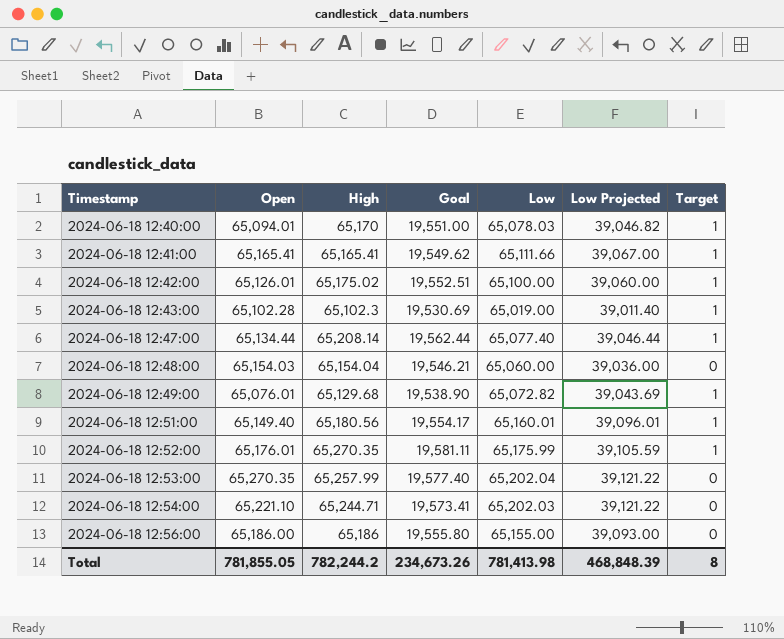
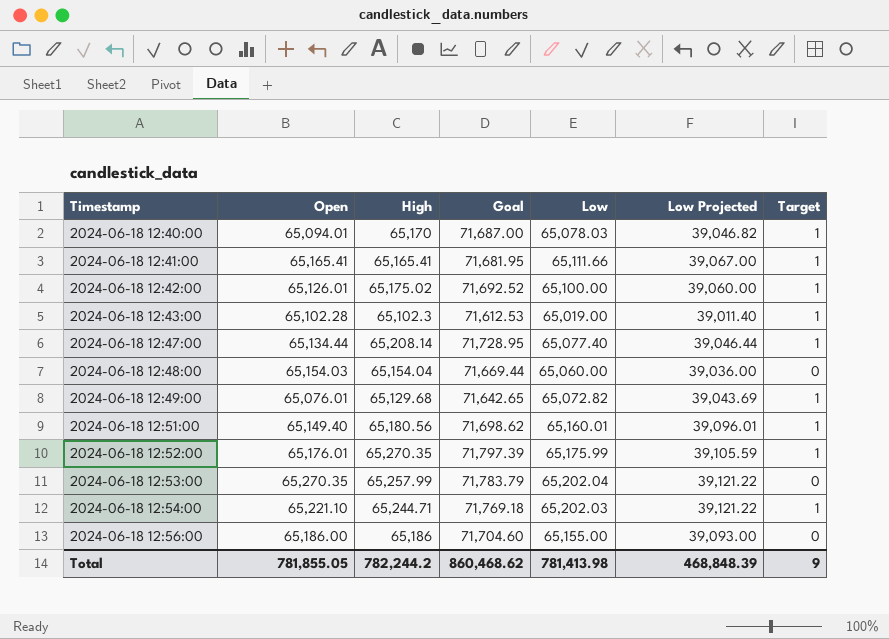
column Goal | formula: [High] * 0.3 -> [High] * 1.1
2024-06-18 12:54:00 | Target: 0 -> 1
Total | Goal: 234,673.26 -> 860,468.62
Total | Target: 8 -> 9

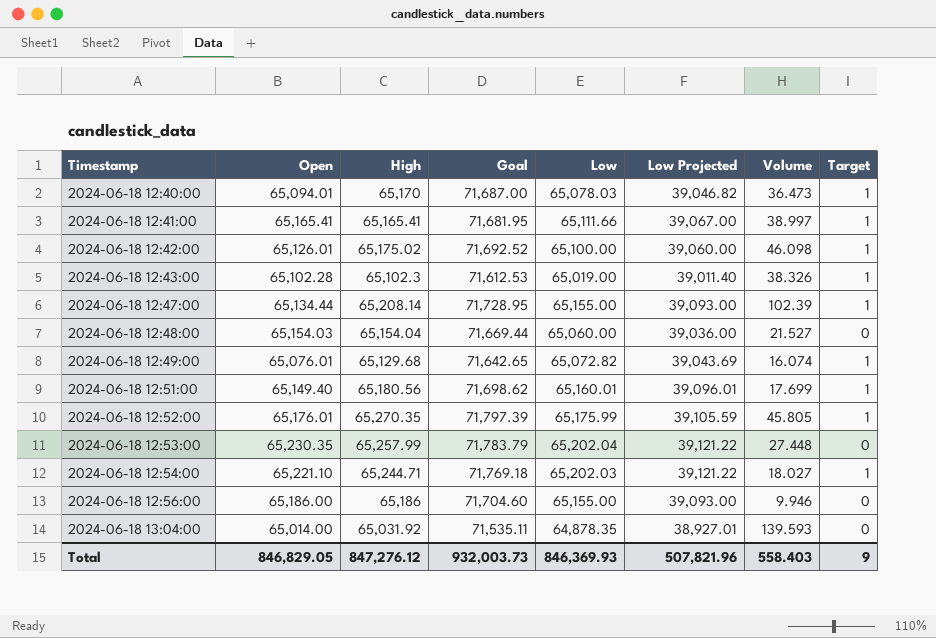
column Volume | position: none -> 7
2024-06-18 12:47:00 | Low: 65,077.40 -> 65,155.00
2024-06-18 12:47:00 | Low Projected: 39,046.44 -> 39,093.00
2024-06-18 12:53:00 | Open: 65,270.35 -> 65,230.35
row 2024-06-18 13:04:00: none -> 65,014.00 | 65,031.92 | 71,535.11 | 64,878.35 | 38,927.01 | 139.593 | 0
Total | Open: 781,855.05 -> 846,829.05
Total | High: 782,244.2 -> 847,276.12
Total | Goal: 860,468.62 -> 932,003.73
Total | Low: 781,413.98 -> 846,369.93
Total | Low Projected: 468,848.39 -> 507,821.96

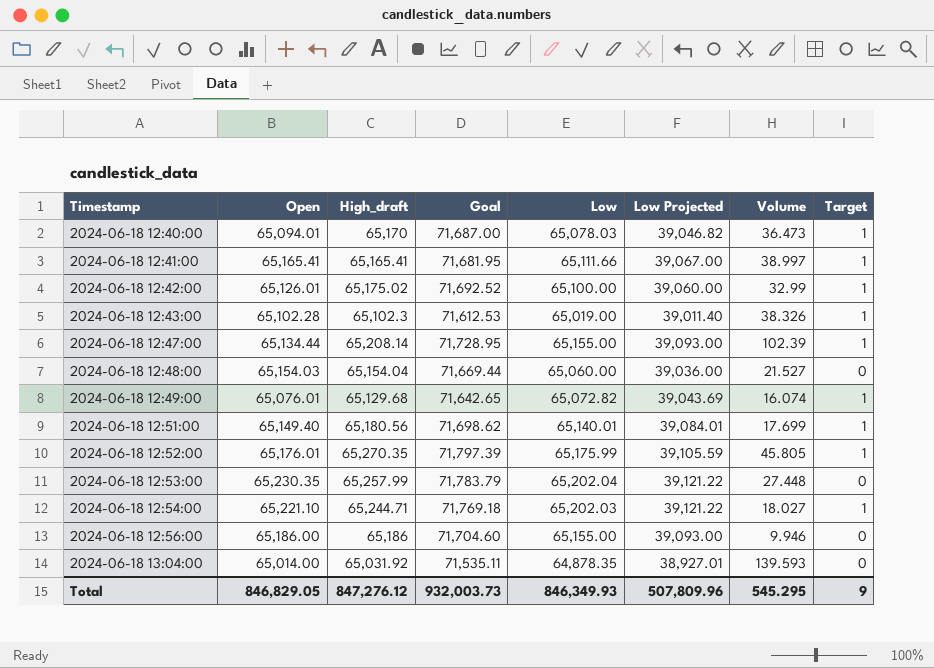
column name: High -> High_draft
2024-06-18 12:42:00 | Volume: 46.098 -> 32.99
2024-06-18 12:51:00 | Low: 65,160.01 -> 65,140.01
2024-06-18 12:51:00 | Low Projected: 39,096.01 -> 39,084.01
Total | Low: 846,369.93 -> 846,349.93
Total | Low Projected: 507,821.96 -> 507,809.96
Total | Volume: 558.403 -> 545.295

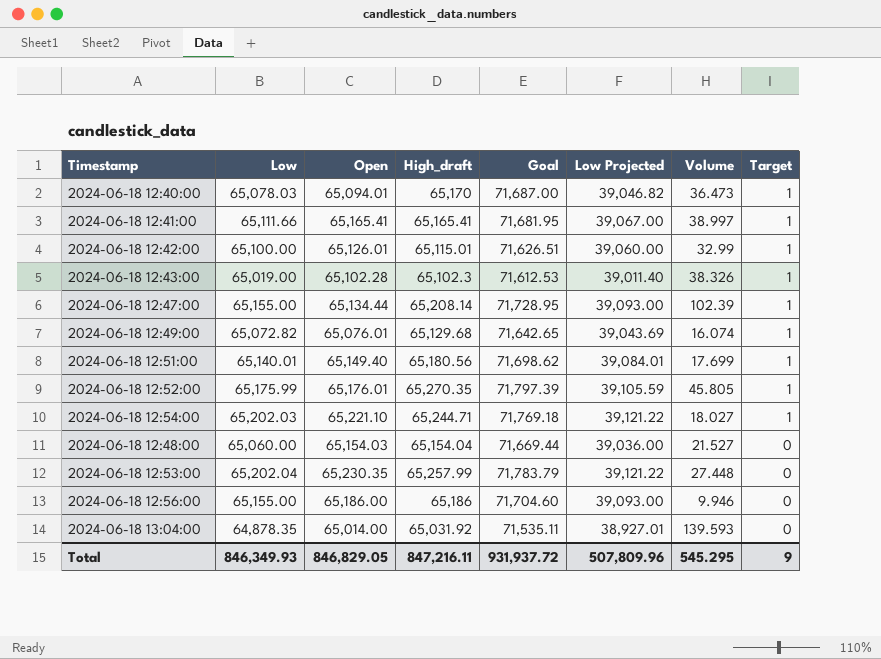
row order: Timestamp ascending -> Target descending
column Low | position: 5 -> 2
2024-06-18 12:42:00 | High_draft: 65,175.02 -> 65,115.01
2024-06-18 12:42:00 | Goal: 71,692.52 -> 71,626.51
Total | High_draft: 847,276.12 -> 847,216.11
Total | Goal: 932,003.73 -> 931,937.72

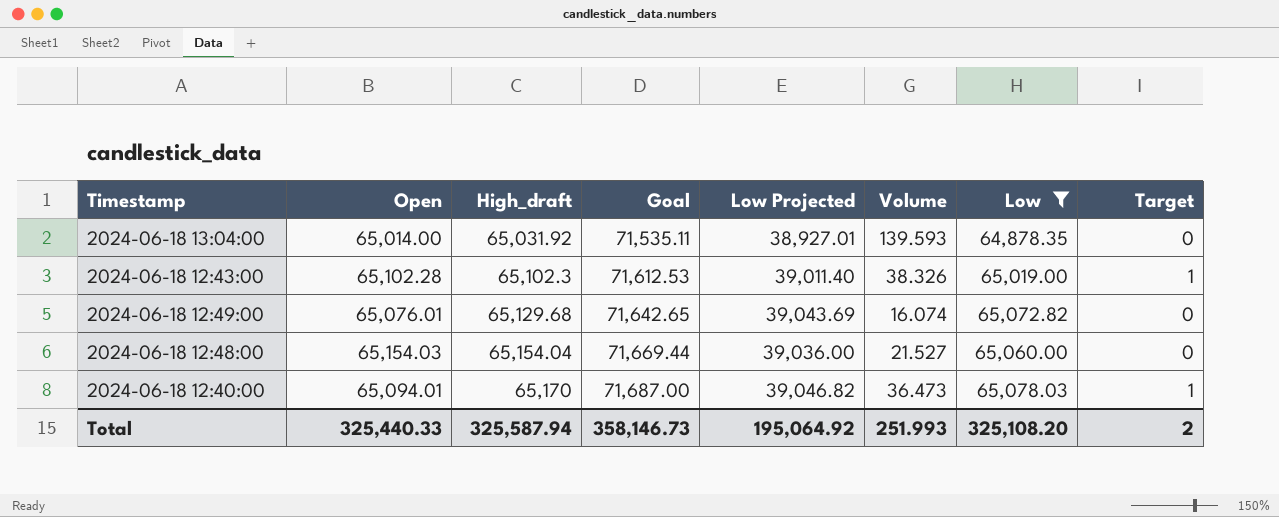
filter: none -> Low <= 65,078.03
row order: Target descending -> High_draft ascending
column Low | position: 2 -> 7
2024-06-18 12:49:00 | Target: 1 -> 0
Total | Open: 846,829.05 -> 325,440.33
Total | High_draft: 847,216.11 -> 325,587.94
Total | Goal: 931,937.72 -> 358,146.73
Total | Low Projected: 507,809.96 -> 195,064.92
Total | Volume: 545.295 -> 251.993
Total | Low: 846,349.93 -> 325,108.20
Total | Target: 9 -> 2

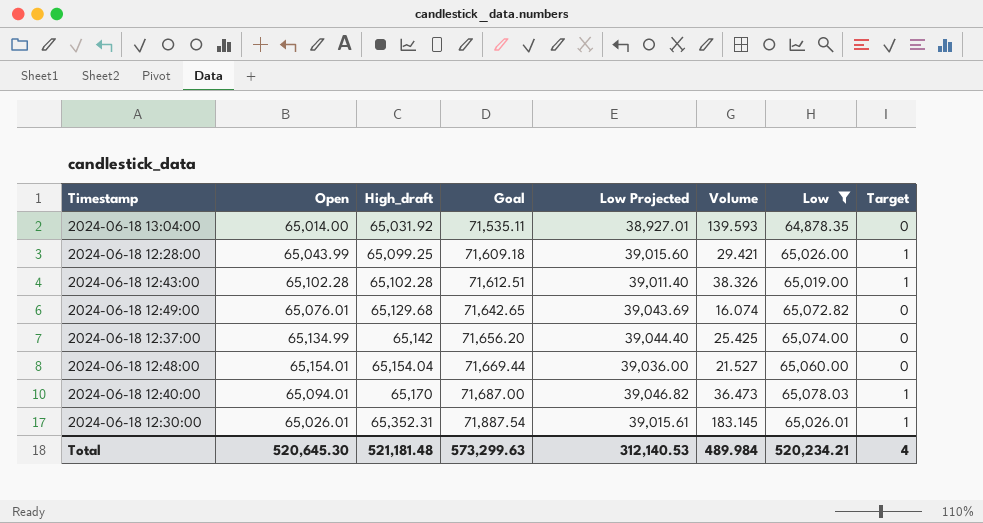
row 2024-06-18 12:28:00: none -> 65,043.99 | 65,099.25 | 71,609.18 | 39,015.60 | 29.421 | 65,026.00 | 1
2024-06-18 12:43:00 | High_draft: 65,102.3 -> 65,102.28
2024-06-18 12:43:00 | Goal: 71,612.53 -> 71,612.51
row 2024-06-18 12:37:00: none -> 65,134.99 | 65,142 | 71,656.20 | 39,044.40 | 25.425 | 65,074.00 | 0
2024-06-18 12:48:00 | Open: 65,154.03 -> 65,154.01
row 2024-06-18 12:30:00: none -> 65,026.01 | 65,352.31 | 71,887.54 | 39,015.61 | 183.145 | 65,026.01 | 1
Total | Open: 325,440.33 -> 520,645.30
Total | High_draft: 325,587.94 -> 521,181.48
Total | Goal: 358,146.73 -> 573,299.63
Total | Low Projected: 195,064.92 -> 312,140.53
Total | Volume: 251.993 -> 489.984
Total | Low: 325,108.20 -> 520,234.21
Total | Target: 2 -> 4

